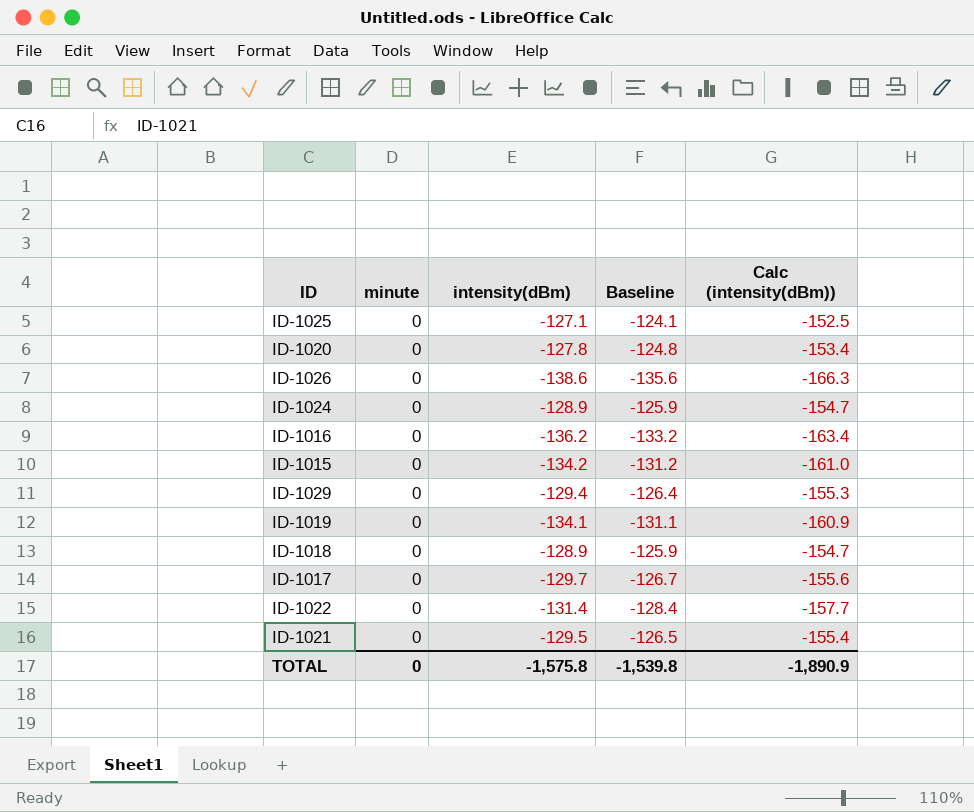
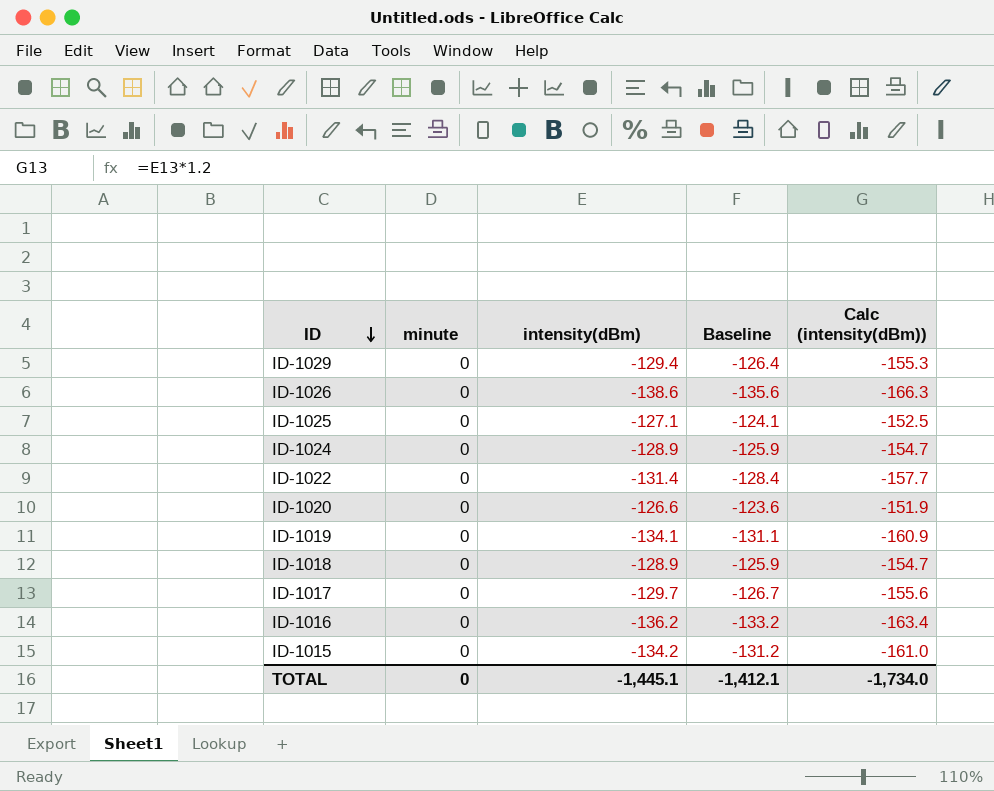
row order: none -> ID descending
row ID-1021: 0 | -129.5 | -126.5 | -155.4 -> none
ID-1020 | intensity(dBm): -127.8 -> -126.6
ID-1020 | Baseline: -124.8 -> -123.6
ID-1020 | Calc (intensity(dBm)): -153.4 -> -151.9
TOTAL | intensity(dBm): -1,575.8 -> -1,445.1
TOTAL | Baseline: -1,539.8 -> -1,412.1
TOTAL | Calc (intensity(dBm)): -1,890.9 -> -1,734.0

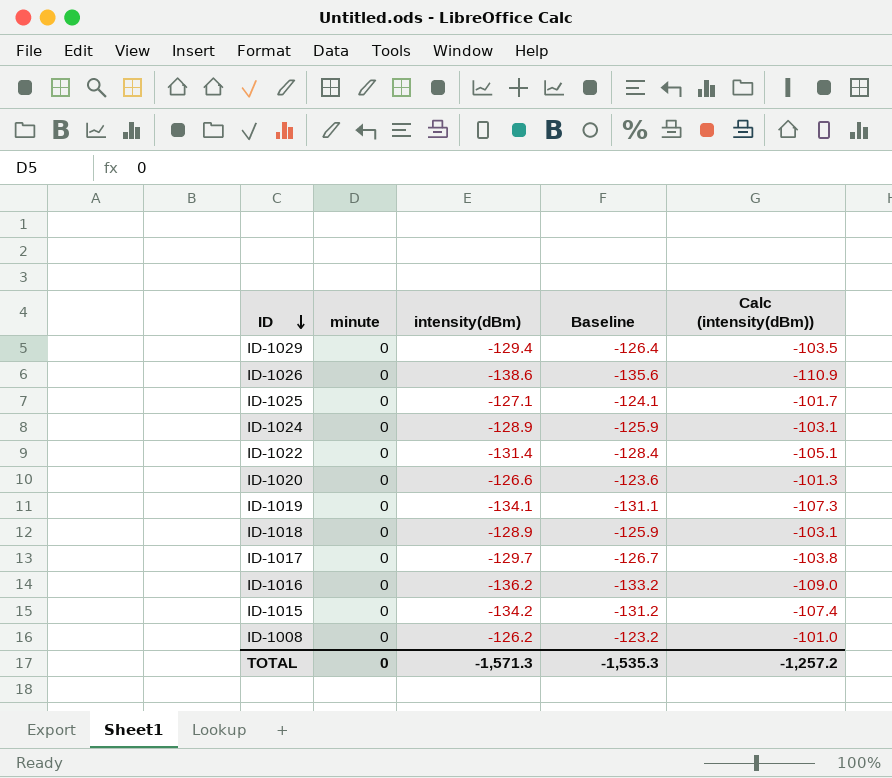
column Calc (intensity(dBm)) | formula: [intensity(dBm)] * 1.2 -> [intensity(dBm)] * 0.8
row ID-1008: none -> 0 | -126.2 | -123.2 | -101.0
TOTAL | intensity(dBm): -1,445.1 -> -1,571.3
TOTAL | Baseline: -1,412.1 -> -1,535.3
TOTAL | Calc (intensity(dBm)): -1,734.0 -> -1,257.2

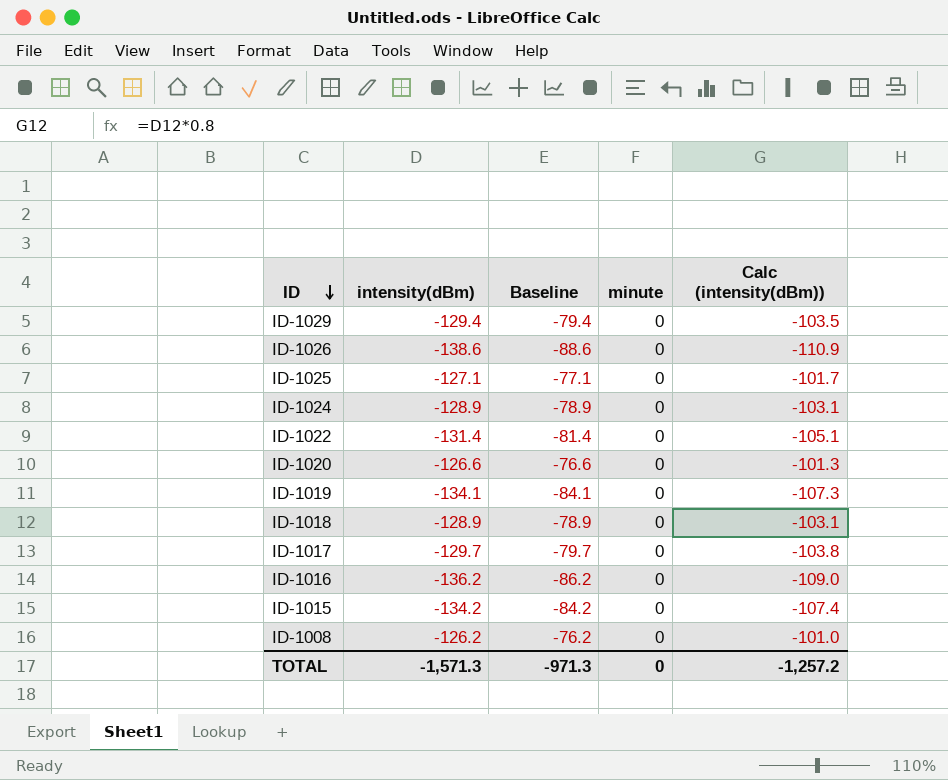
column Baseline | formula: [intensity(dBm)] + 3 -> [intensity(dBm)] + 50
column minute | position: 2 -> 4
TOTAL | Baseline: -1,535.3 -> -971.3

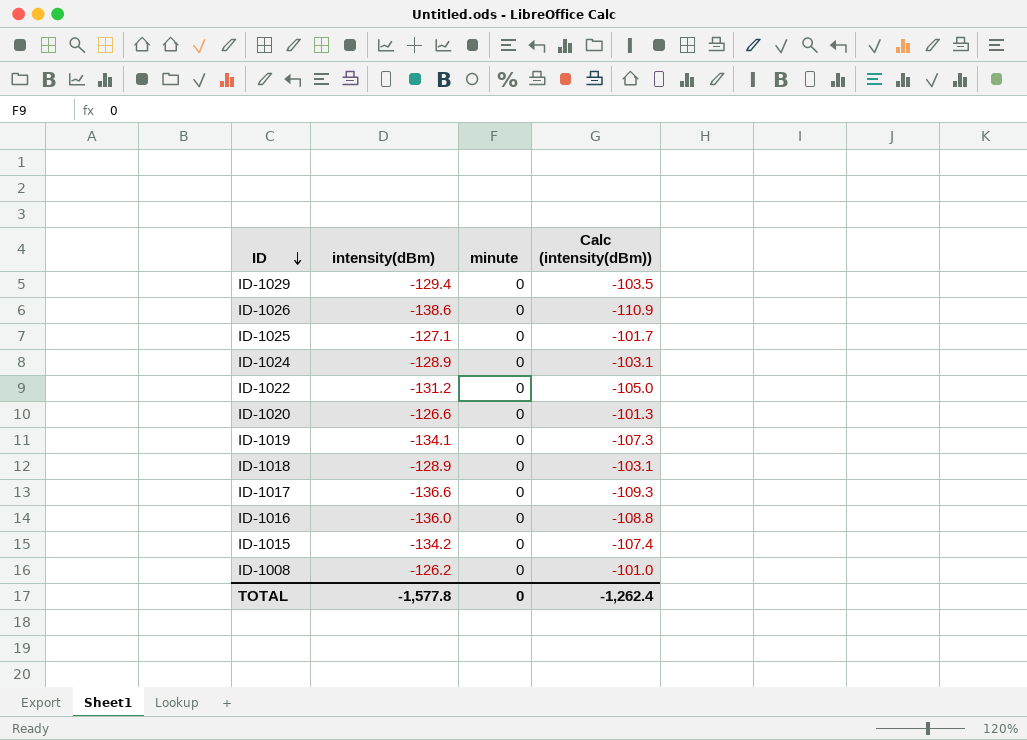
column Baseline | formula: [intensity(dBm)] + 50 -> none
ID-1022 | intensity(dBm): -131.4 -> -131.2
ID-1022 | Calc (intensity(dBm)): -105.1 -> -105.0
ID-1017 | intensity(dBm): -129.7 -> -136.6
ID-1017 | Calc (intensity(dBm)): -103.8 -> -109.3
ID-1016 | intensity(dBm): -136.2 -> -136.0
ID-1016 | Calc (intensity(dBm)): -109.0 -> -108.8
TOTAL | intensity(dBm): -1,571.3 -> -1,577.8
TOTAL | Calc (intensity(dBm)): -1,257.2 -> -1,262.4

